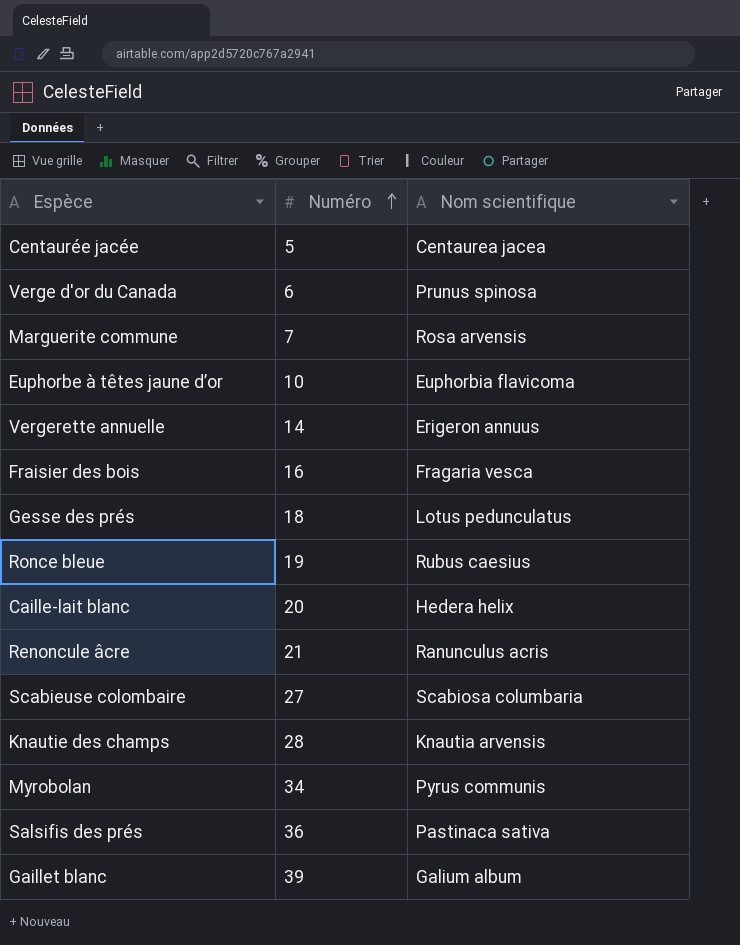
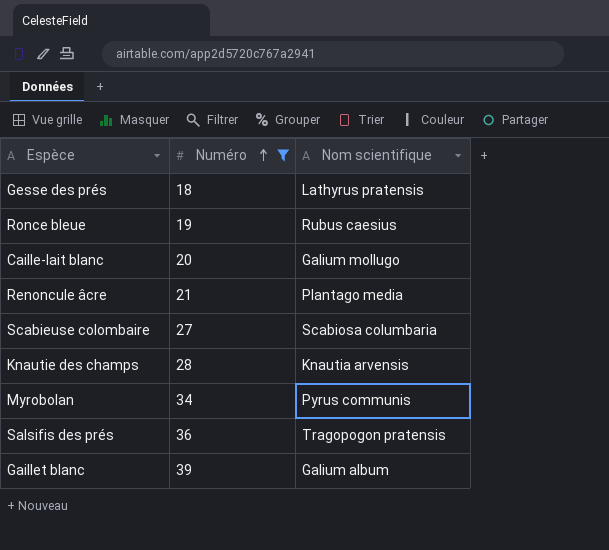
filter: none -> Numéro >= 18
Gesse des prés | Nom scientifique: Lotus pedunculatus -> Lathyrus pratensis
Caille-lait blanc | Nom scientifique: Hedera helix -> Galium mollugo
Renoncule âcre | Nom scientifique: Ranunculus acris -> Plantago media
Salsifis des prés | Nom scientifique: Pastinaca sativa -> Tragopogon pratensis

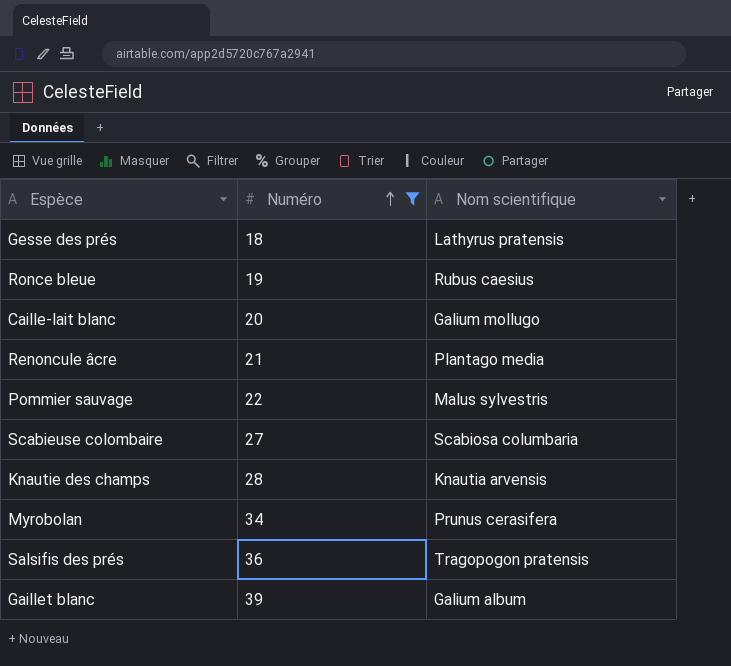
row Pommier sauvage: none -> 22 | Malus sylvestris
Myrobolan | Nom scientifique: Pyrus communis -> Prunus cerasifera

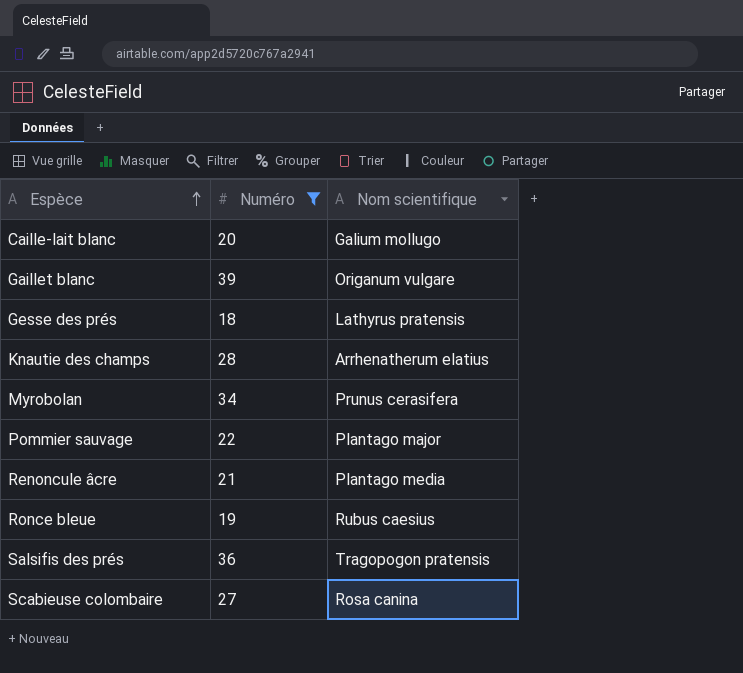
row order: Numéro ascending -> Espèce ascending
Gaillet blanc | Nom scientifique: Galium album -> Origanum vulgare
Knautie des champs | Nom scientifique: Knautia arvensis -> Arrhenatherum elatius
Pommier sauvage | Nom scientifique: Malus sylvestris -> Plantago major
Scabieuse colombaire | Nom scientifique: Scabiosa columbaria -> Rosa canina

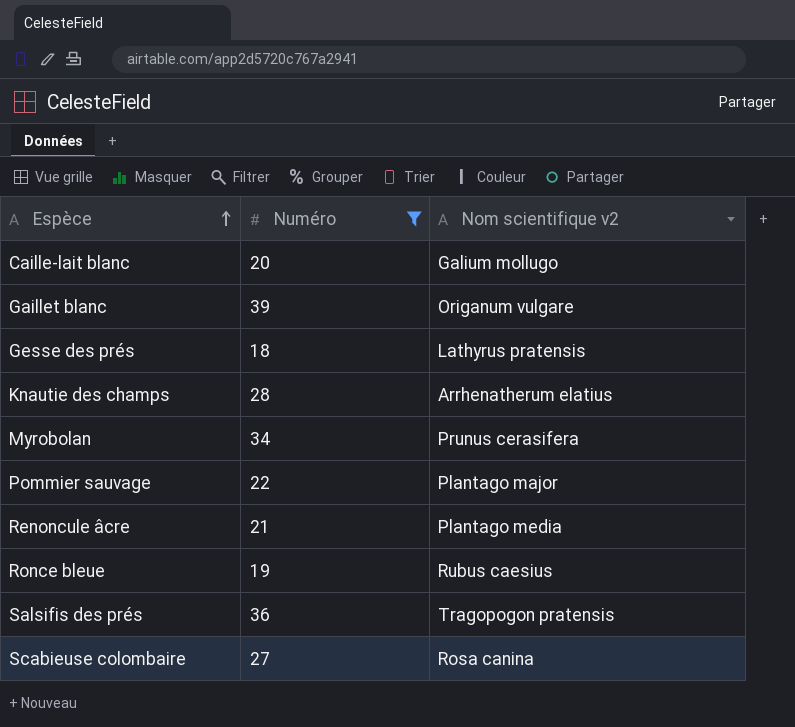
column name: Nom scientifique -> Nom scientifique v2

